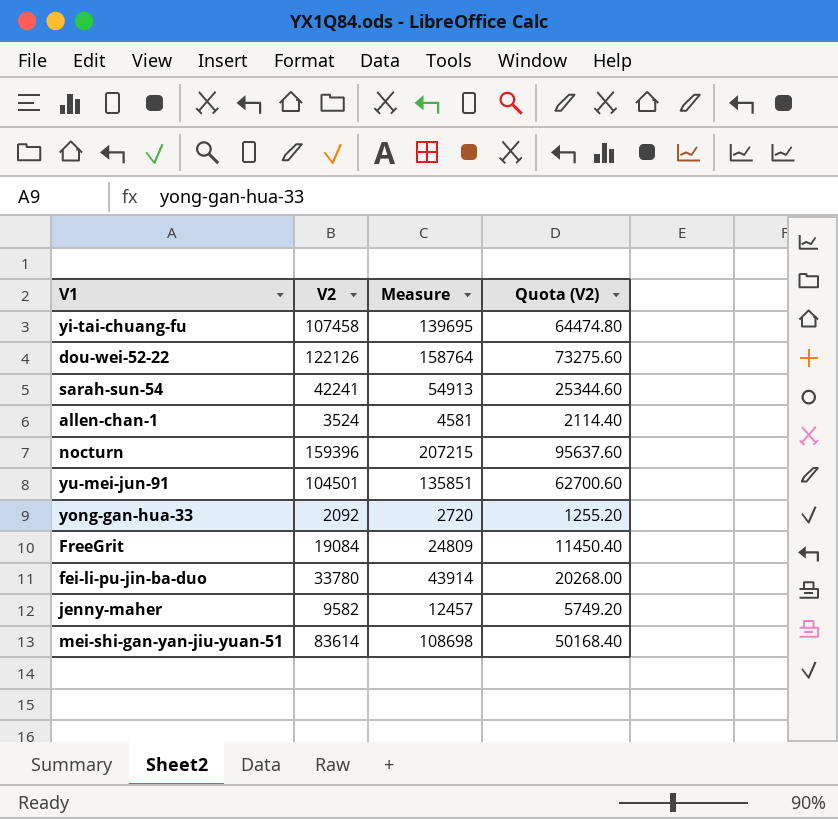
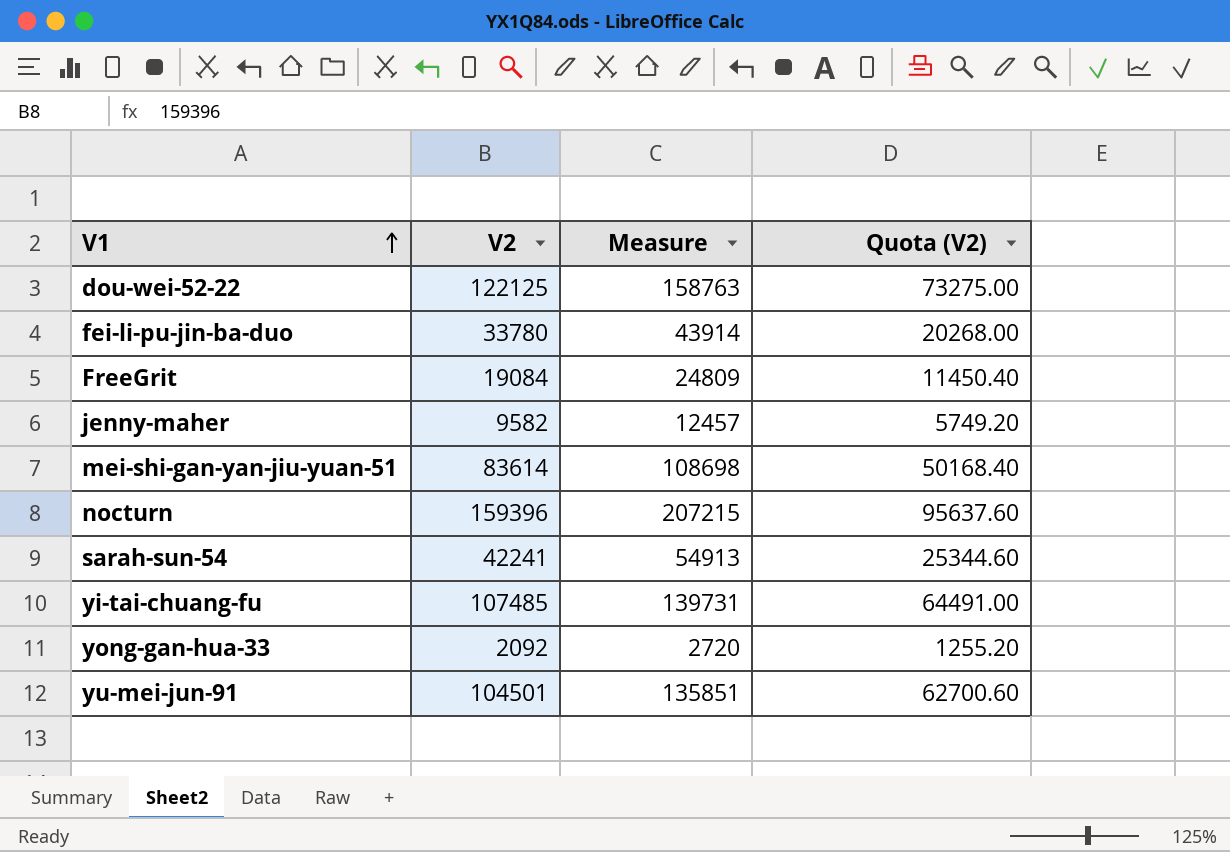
row order: none -> V1 ascending
row allen-chan-1: 3524 | 4581 | 2114.40 -> none
dou-wei-52-22 | V2: 122126 -> 122125
dou-wei-52-22 | Measure: 158764 -> 158763
dou-wei-52-22 | Quota (V2): 73275.60 -> 73275.00
yi-tai-chuang-fu | V2: 107458 -> 107485
yi-tai-chuang-fu | Measure: 139695 -> 139731
yi-tai-chuang-fu | Quota (V2): 64474.80 -> 64491.00

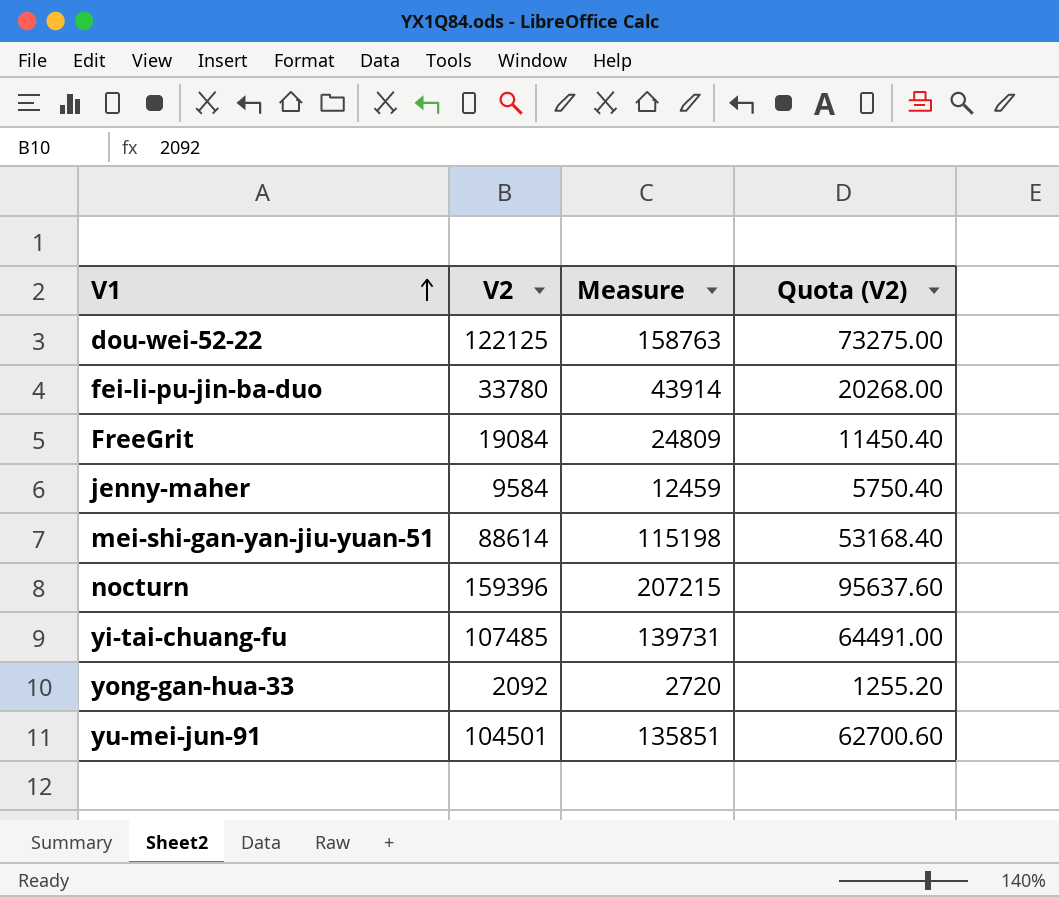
row sarah-sun-54: 42241 | 54913 | 25344.60 -> none
jenny-maher | V2: 9582 -> 9584
jenny-maher | Measure: 12457 -> 12459
jenny-maher | Quota (V2): 5749.20 -> 5750.40
mei-shi-gan-yan-jiu-yuan-51 | V2: 83614 -> 88614
mei-shi-gan-yan-jiu-yuan-51 | Measure: 108698 -> 115198
mei-shi-gan-yan-jiu-yuan-51 | Quota (V2): 50168.40 -> 53168.40

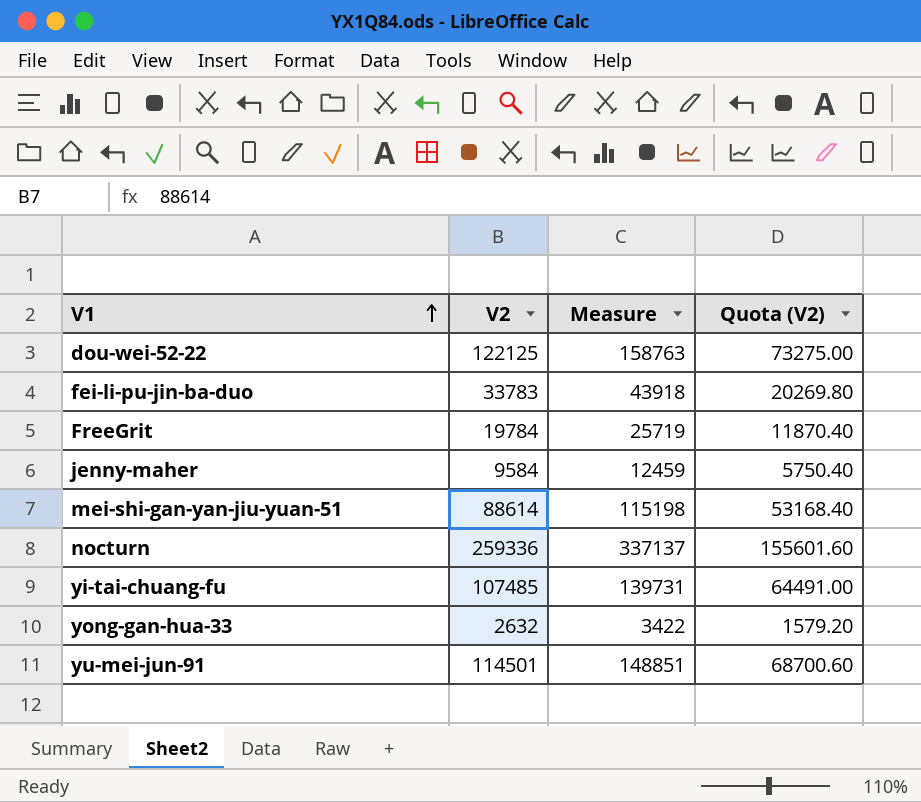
fei-li-pu-jin-ba-duo | V2: 33780 -> 33783
fei-li-pu-jin-ba-duo | Measure: 43914 -> 43918
fei-li-pu-jin-ba-duo | Quota (V2): 20268.00 -> 20269.80
FreeGrit | V2: 19084 -> 19784
FreeGrit | Measure: 24809 -> 25719
FreeGrit | Quota (V2): 11450.40 -> 11870.40
nocturn | V2: 159396 -> 259336
nocturn | Measure: 207215 -> 337137
nocturn | Quota (V2): 95637.60 -> 155601.60
yong-gan-hua-33 | V2: 2092 -> 2632
yong-gan-hua-33 | Measure: 2720 -> 3422
yong-gan-hua-33 | Quota (V2): 1255.20 -> 1579.20
yu-mei-jun-91 | V2: 104501 -> 114501
yu-mei-jun-91 | Measure: 135851 -> 148851
yu-mei-jun-91 | Quota (V2): 62700.60 -> 68700.60

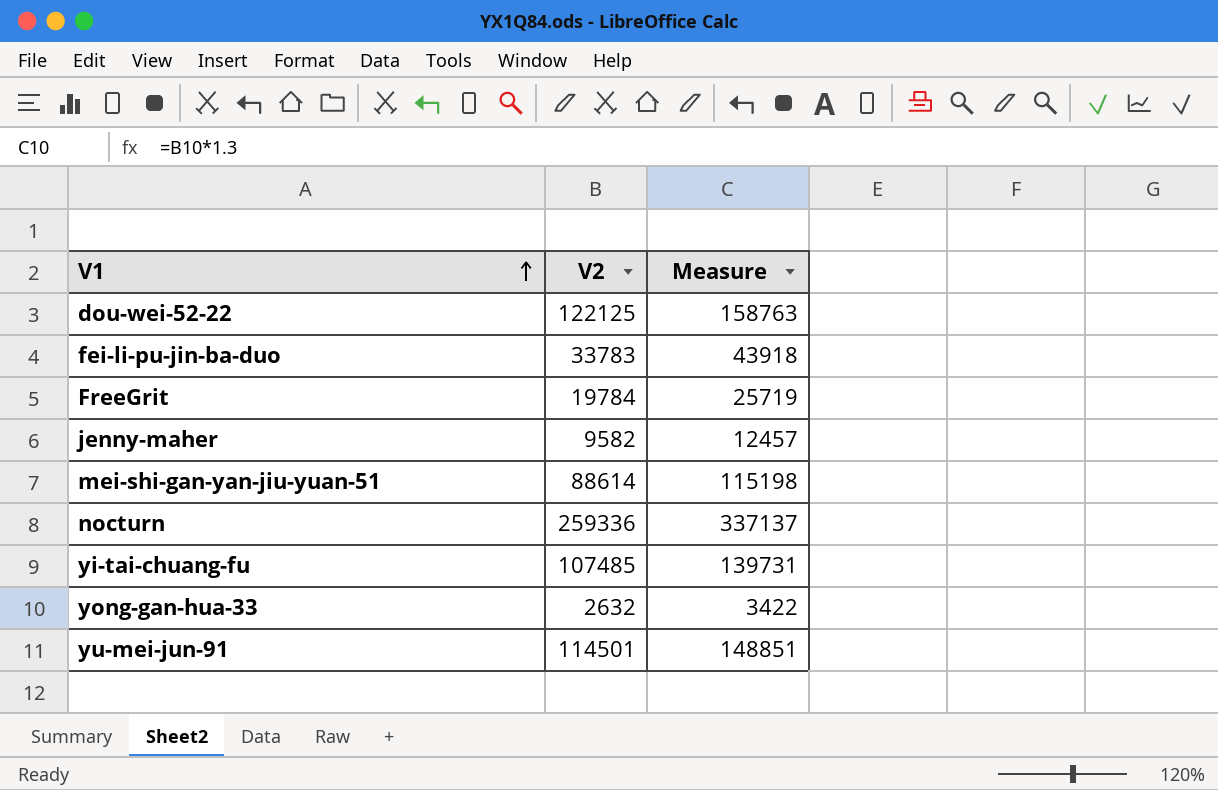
column Quota (V2) | formula: [V2] * 0.6 -> none
jenny-maher | V2: 9584 -> 9582
jenny-maher | Measure: 12459 -> 12457

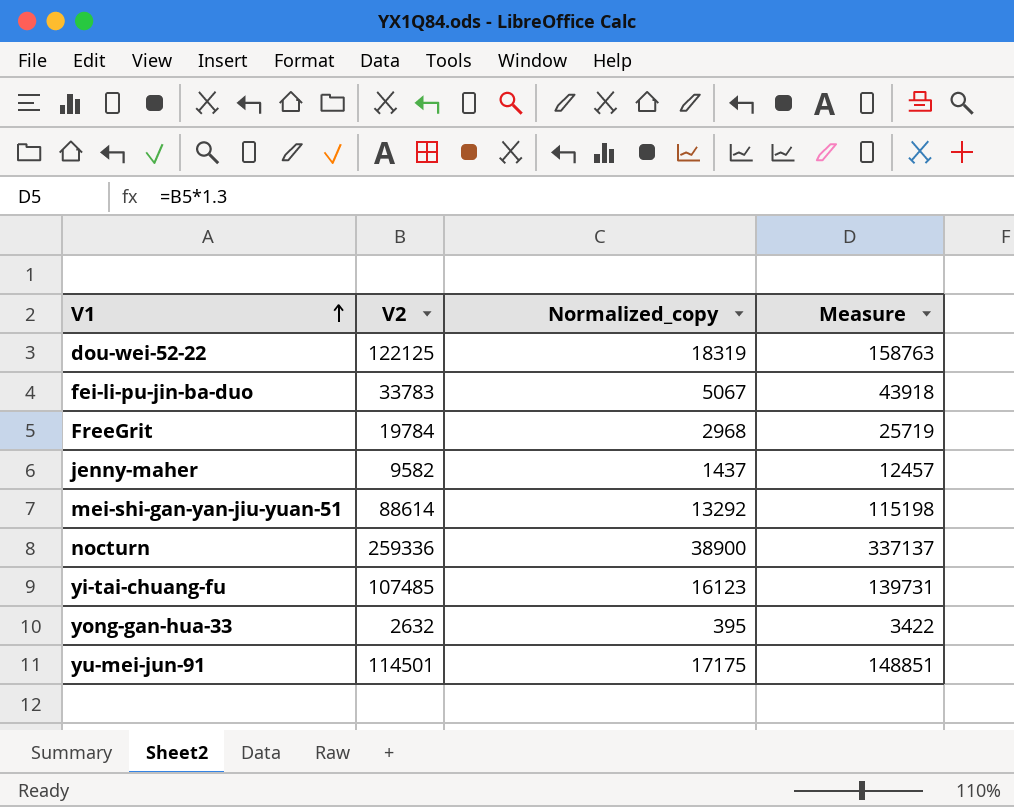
column Normalized_copy | formula: none -> [V2] * 0.15

